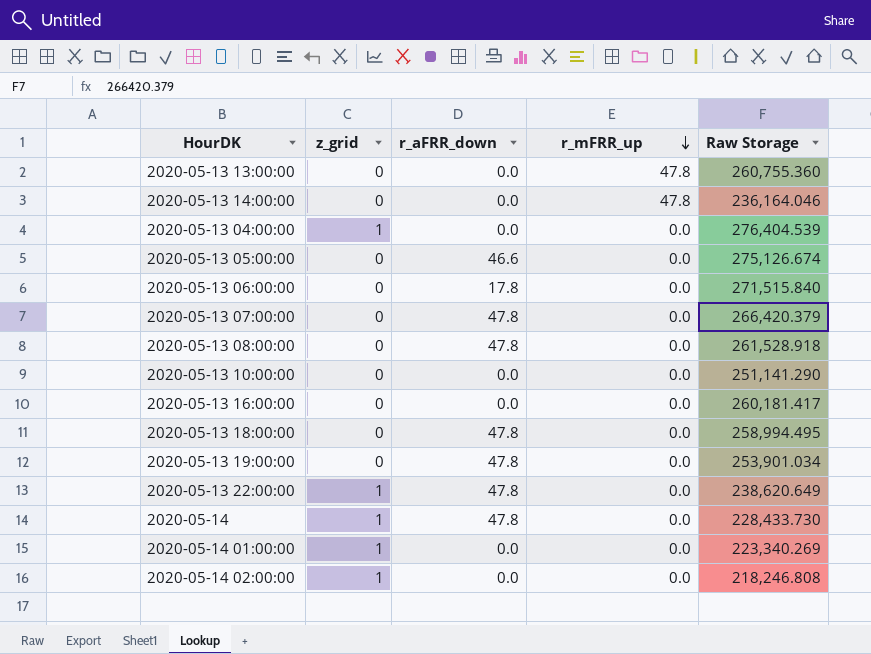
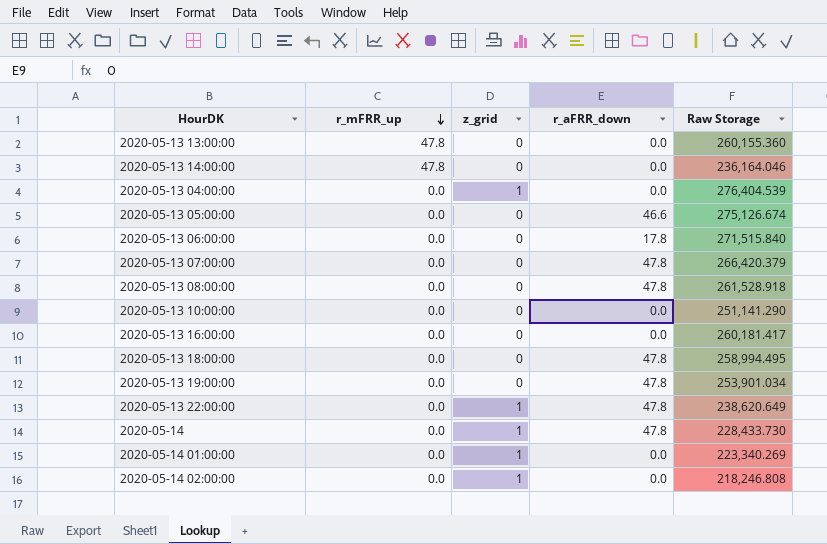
column r_mFRR_up | position: 4 -> 2
2020-05-13 13:00:00 | Raw Storage: 260,755.360 -> 260,155.360

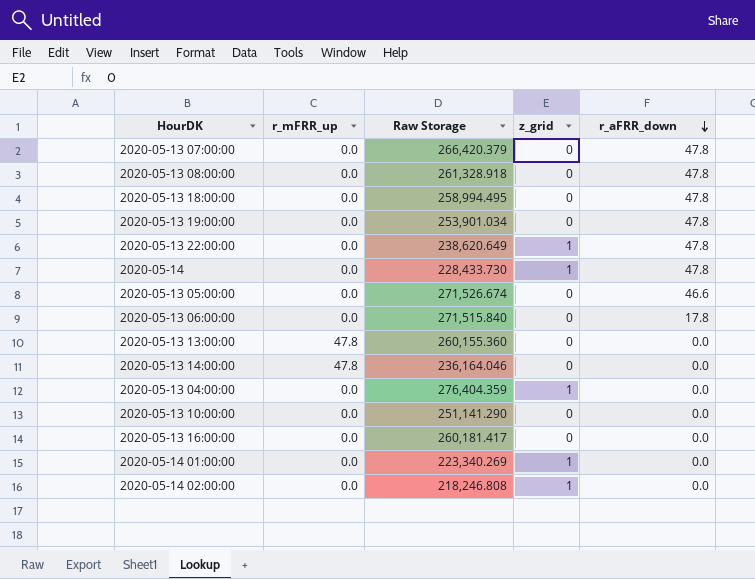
row order: r_mFRR_up descending -> r_aFRR_down descending
column Raw Storage | position: 5 -> 3
2020-05-13 08:00:00 | Raw Storage: 261,528.918 -> 261,328.918
2020-05-13 05:00:00 | Raw Storage: 275,126.674 -> 271,526.674
2020-05-13 04:00:00 | Raw Storage: 276,404.539 -> 276,404.359

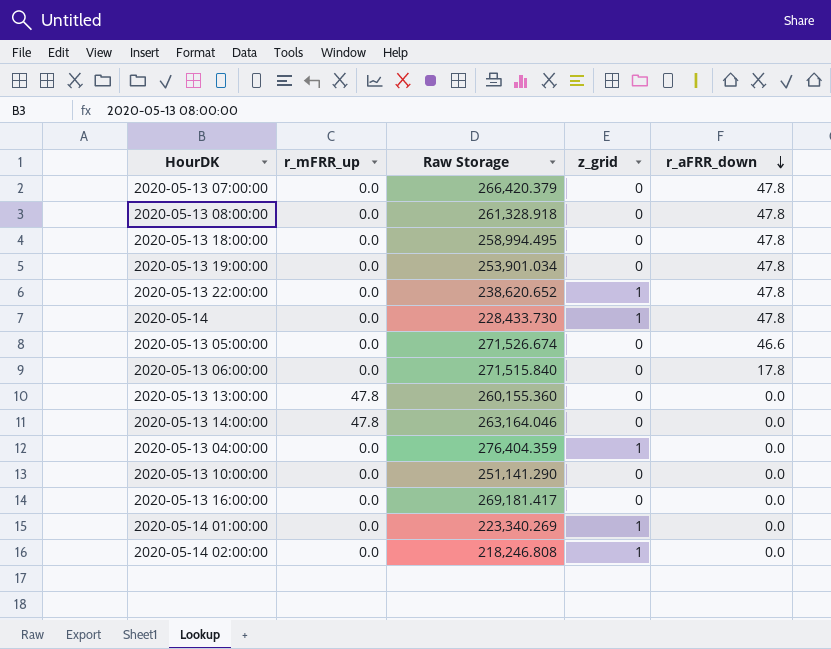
2020-05-13 22:00:00 | Raw Storage: 238,620.649 -> 238,620.652
2020-05-13 14:00:00 | Raw Storage: 236,164.046 -> 263,164.046
2020-05-13 16:00:00 | Raw Storage: 260,181.417 -> 269,181.417

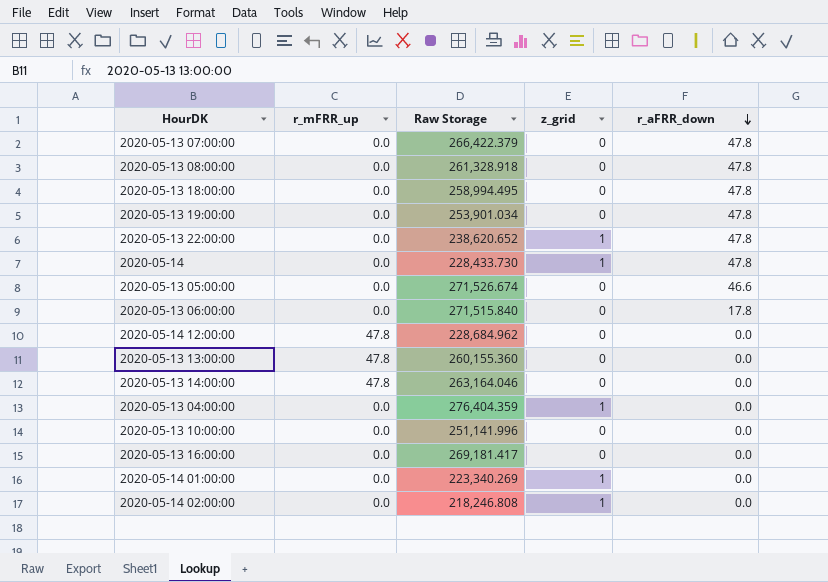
2020-05-13 07:00:00 | Raw Storage: 266,420.379 -> 266,422.379
row 2020-05-14 12:00:00: none -> 47.8 | 228,684.962 | 0 | 0.0
2020-05-13 10:00:00 | Raw Storage: 251,141.290 -> 251,141.996

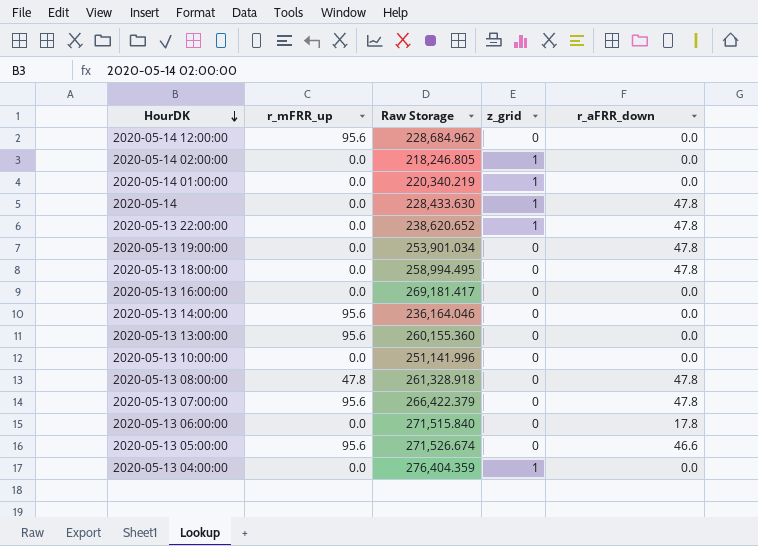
row order: r_aFRR_down descending -> HourDK descending
2020-05-14 12:00:00 | r_mFRR_up: 47.8 -> 95.6
2020-05-14 02:00:00 | Raw Storage: 218,246.808 -> 218,246.805
2020-05-14 01:00:00 | Raw Storage: 223,340.269 -> 220,340.219
2020-05-14 | Raw Storage: 228,433.730 -> 228,433.630
2020-05-13 14:00:00 | r_mFRR_up: 47.8 -> 95.6
2020-05-13 14:00:00 | Raw Storage: 263,164.046 -> 236,164.046
2020-05-13 13:00:00 | r_mFRR_up: 47.8 -> 95.6
2020-05-13 08:00:00 | r_mFRR_up: 0.0 -> 47.8
2020-05-13 07:00:00 | r_mFRR_up: 0.0 -> 95.6
2020-05-13 05:00:00 | r_mFRR_up: 0.0 -> 95.6

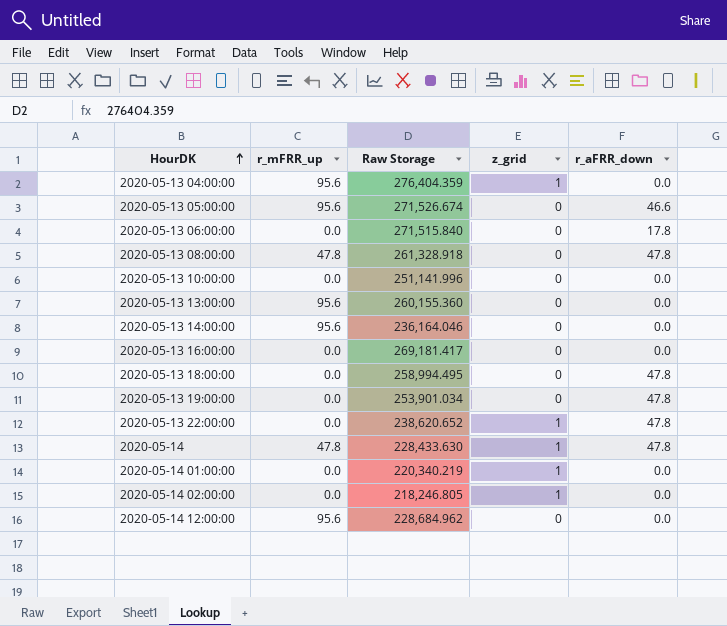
row order: HourDK descending -> HourDK ascending
row 2020-05-13 07:00:00: 95.6 | 266,422.379 | 0 | 47.8 -> none
2020-05-13 04:00:00 | r_mFRR_up: 0.0 -> 95.6
2020-05-14 | r_mFRR_up: 0.0 -> 47.8

